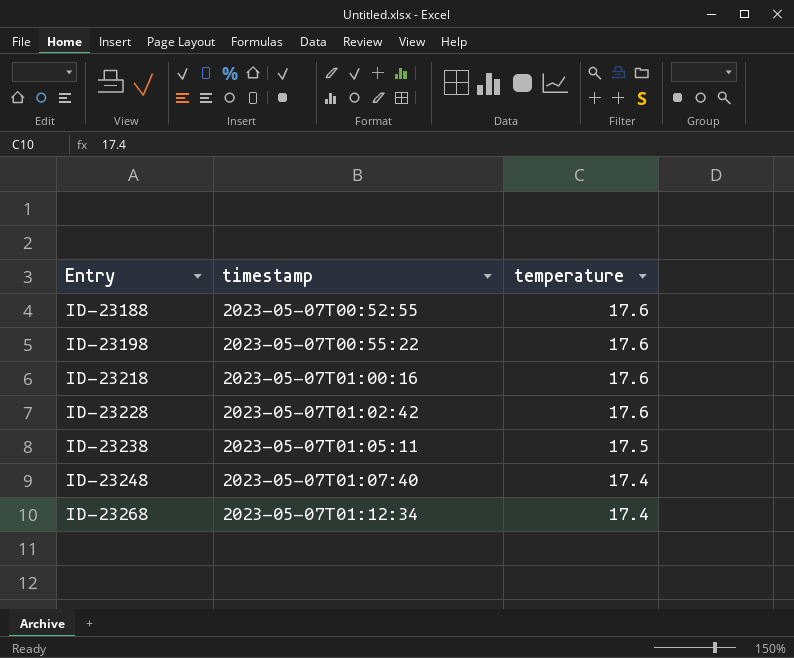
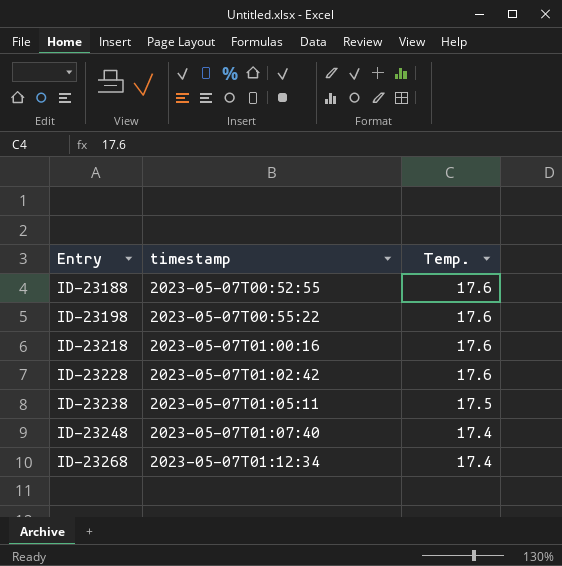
column name: temperature -> Temp.

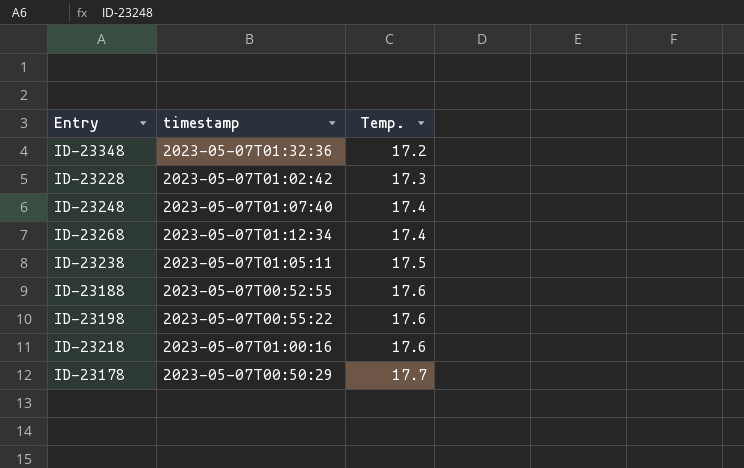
row order: Entry ascending -> Temp. ascending
row ID-23348: none -> 2023-05-07T01:32:36 | 17.2
ID-23228 | Temp.: 17.6 -> 17.3
row ID-23178: none -> 2023-05-07T00:50:29 | 17.7

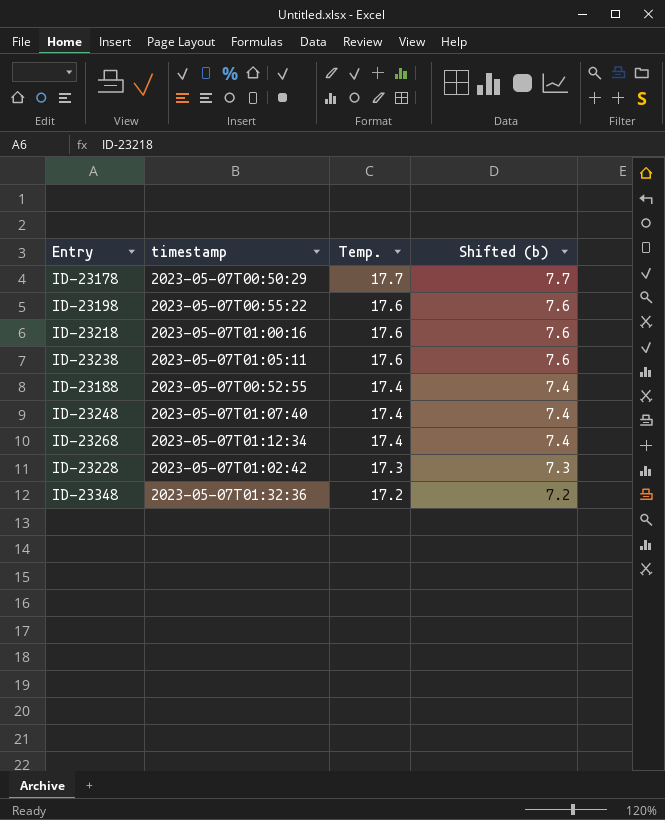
row order: Temp. ascending -> Temp. descending
column Shifted (b) | formula: none -> [Temp.] - 10
ID-23238 | Temp.: 17.5 -> 17.6
ID-23188 | Temp.: 17.6 -> 17.4

